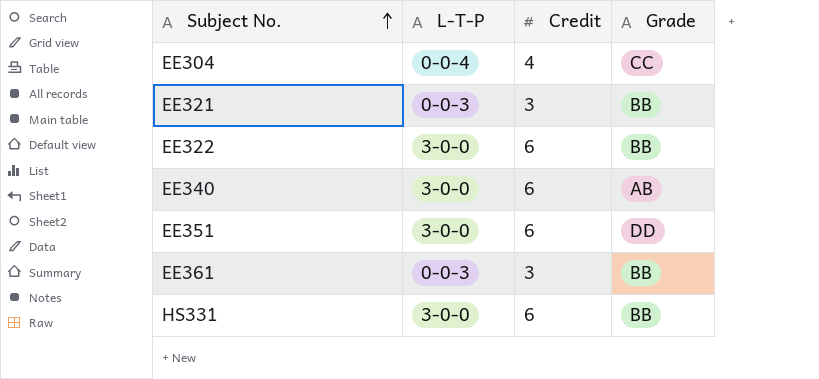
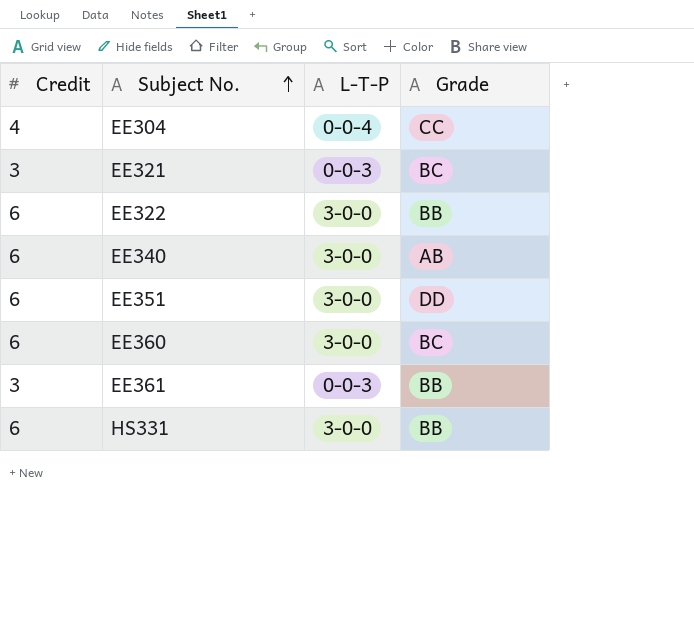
column Credit | position: 3 -> 1
EE321 | Grade: BB -> BC
row EE360: none -> 6 | 3-0-0 | BC

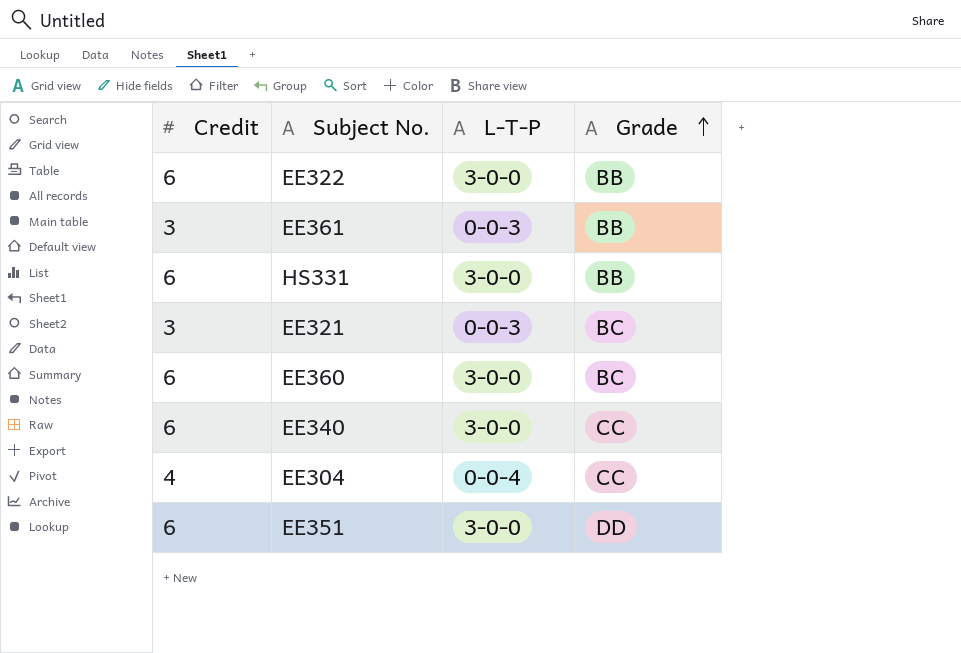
row order: Subject No. ascending -> Grade ascending
EE340 | Grade: AB -> CC

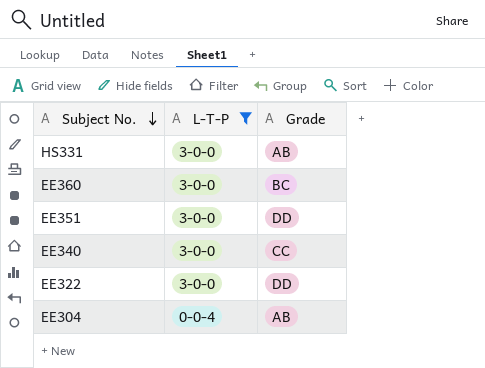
filter: none -> L-T-P != 0-0-3
row order: Grade ascending -> Subject No. descending
column Credit | position: 1 -> none
HS331 | Grade: BB -> AB
EE322 | Grade: BB -> DD
EE304 | Grade: CC -> AB

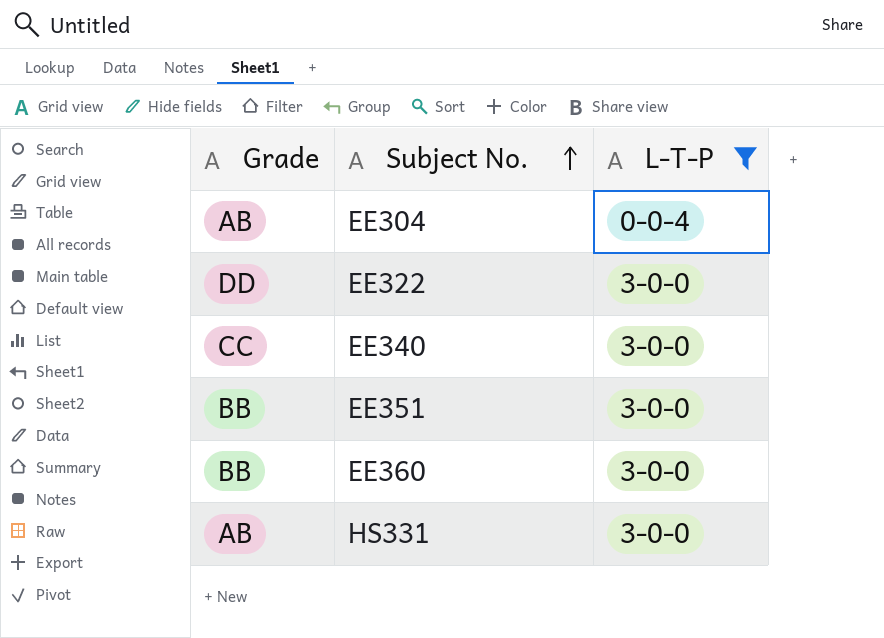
row order: Subject No. descending -> Subject No. ascending
column Grade | position: 3 -> 1
EE351 | Grade: DD -> BB
EE360 | Grade: BC -> BB

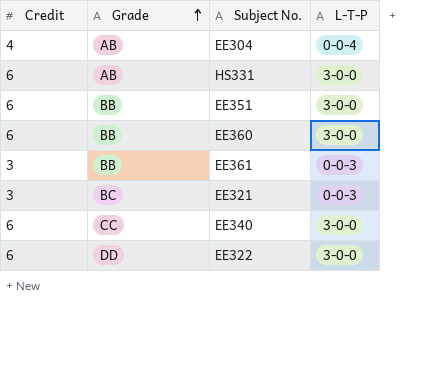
filter: L-T-P != 0-0-3 -> none
row order: Subject No. ascending -> Grade ascending
column Credit | position: none -> 1

